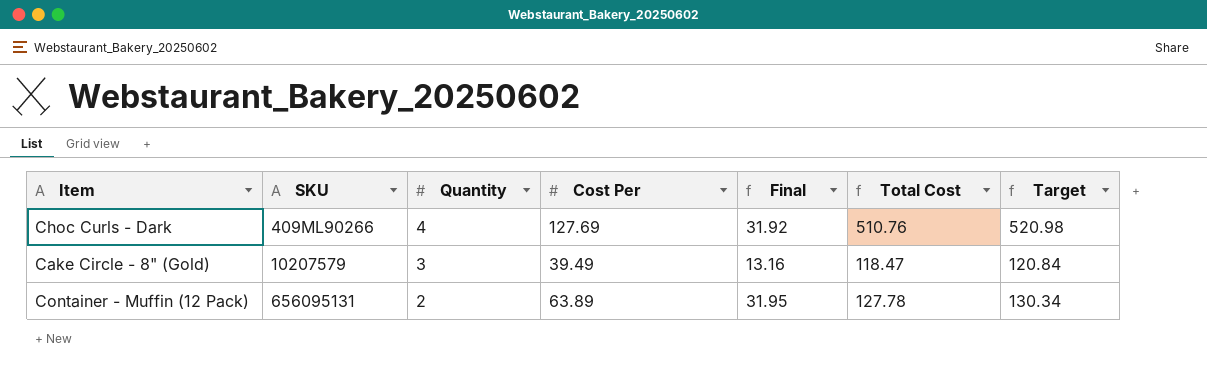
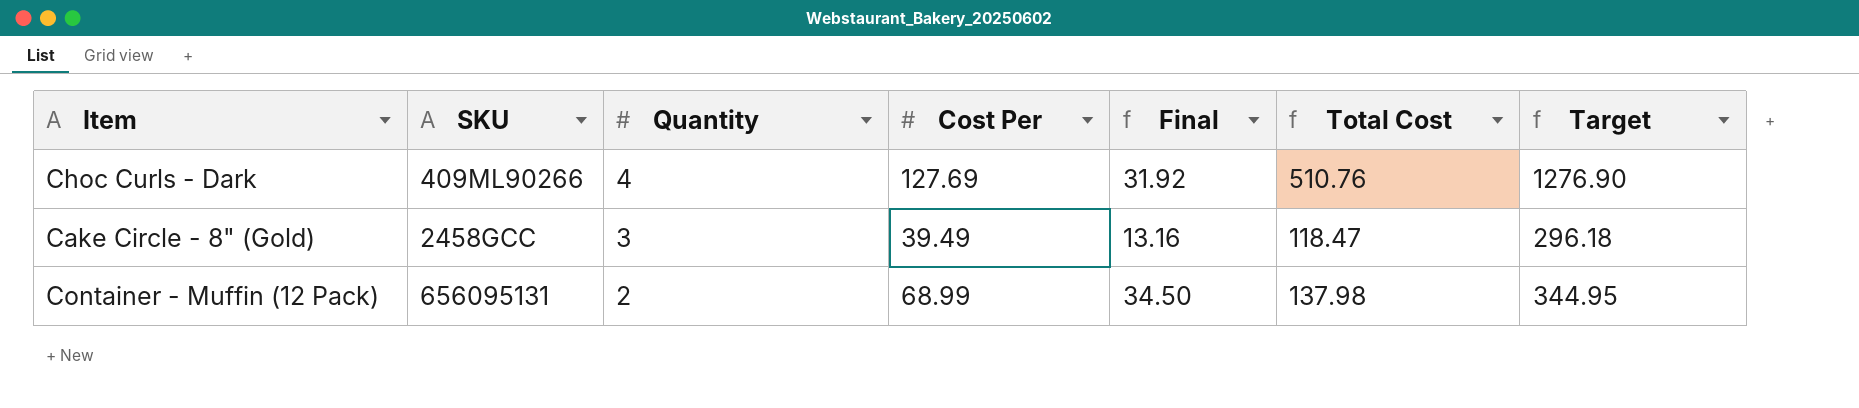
column Target | formula: [Total Cost] * 1.02 -> [Total Cost] * 2.5
Cake Circle - 8" (Gold) | SKU: 10207579 -> 2458GCC
Container - Muffin (12 Pack) | Cost Per: 63.89 -> 68.99
Container - Muffin (12 Pack) | Final: 31.95 -> 34.50
Container - Muffin (12 Pack) | Total Cost: 127.78 -> 137.98

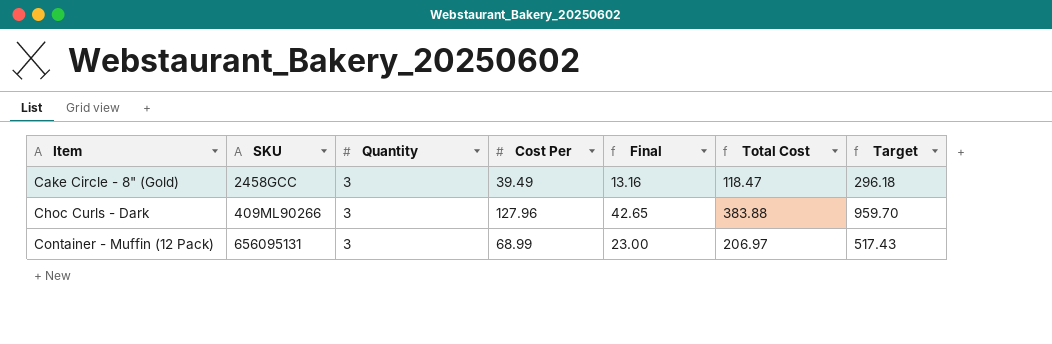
row order: SKU ascending -> Item ascending
Choc Curls - Dark | Quantity: 4 -> 3
Choc Curls - Dark | Cost Per: 127.69 -> 127.96
Choc Curls - Dark | Final: 31.92 -> 42.65
Choc Curls - Dark | Total Cost: 510.76 -> 383.88
Choc Curls - Dark | Target: 1276.90 -> 959.70
Container - Muffin (12 Pack) | Quantity: 2 -> 3
Container - Muffin (12 Pack) | Final: 34.50 -> 23.00
Container - Muffin (12 Pack) | Total Cost: 137.98 -> 206.97
Container - Muffin (12 Pack) | Target: 344.95 -> 517.43

